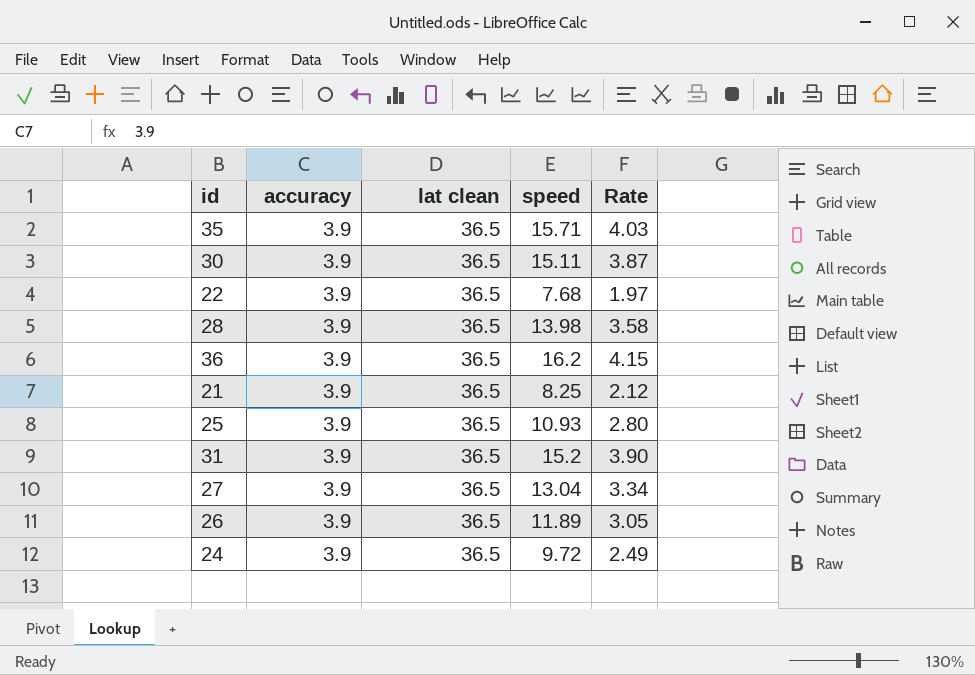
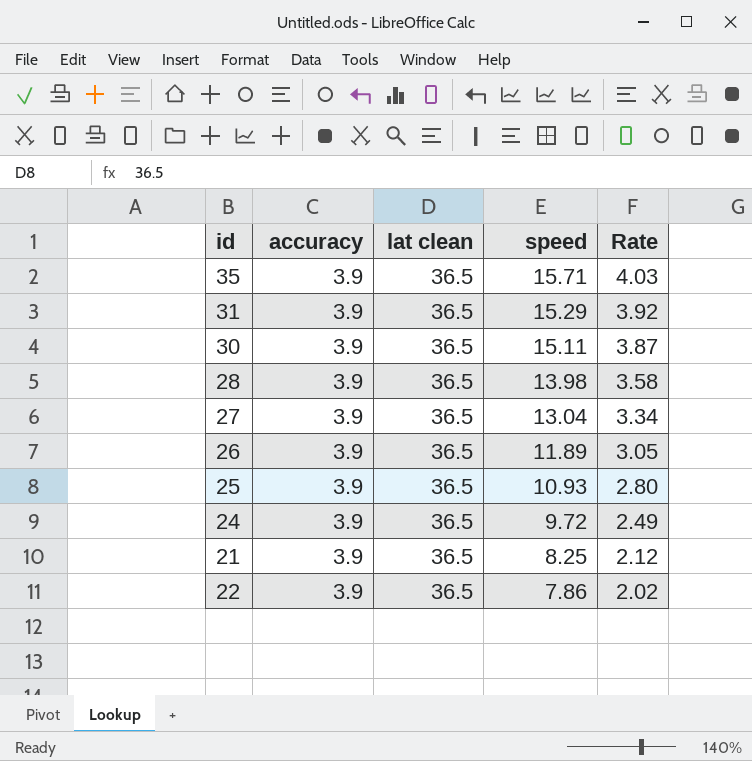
row order: none -> speed descending
row 36: 3.9 | 36.5 | 16.2 | 4.15 -> none
31 | speed: 15.2 -> 15.29
31 | Rate: 3.90 -> 3.92
22 | speed: 7.68 -> 7.86
22 | Rate: 1.97 -> 2.02

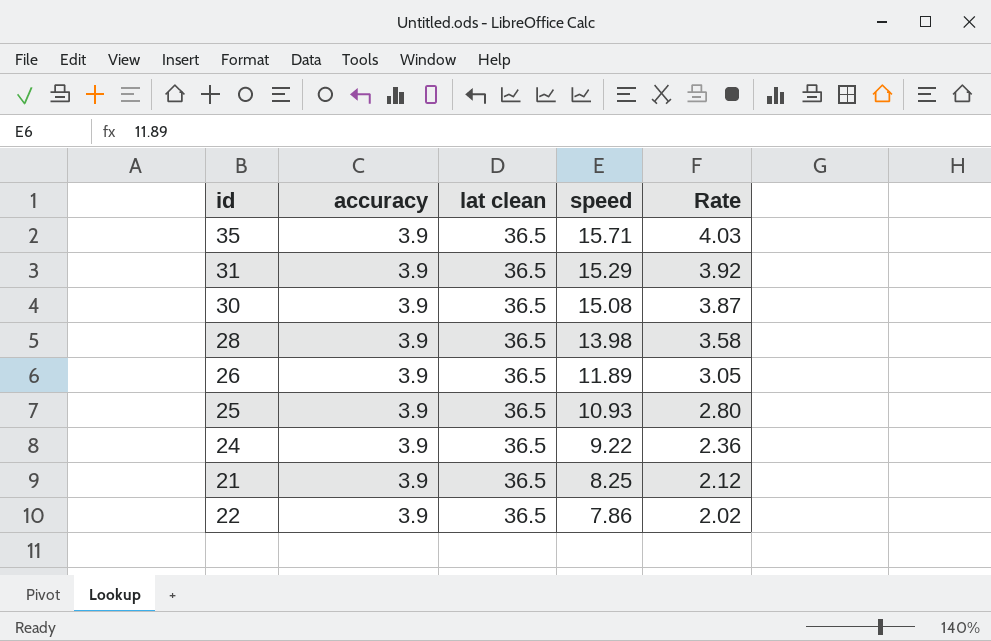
row 27: 3.9 | 36.5 | 13.04 | 3.34 -> none
30 | speed: 15.11 -> 15.08
24 | speed: 9.72 -> 9.22
24 | Rate: 2.49 -> 2.36

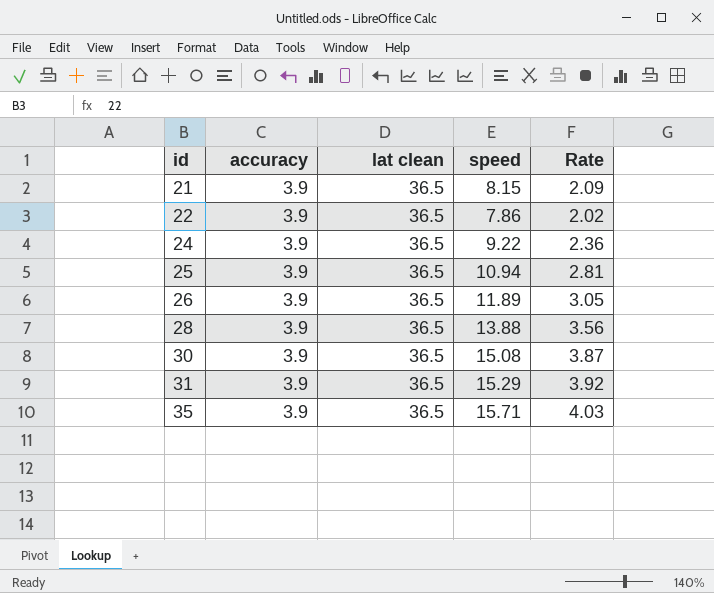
row order: speed descending -> id ascending
21 | speed: 8.25 -> 8.15
21 | Rate: 2.12 -> 2.09
25 | speed: 10.93 -> 10.94
25 | Rate: 2.80 -> 2.81
28 | speed: 13.98 -> 13.88
28 | Rate: 3.58 -> 3.56

